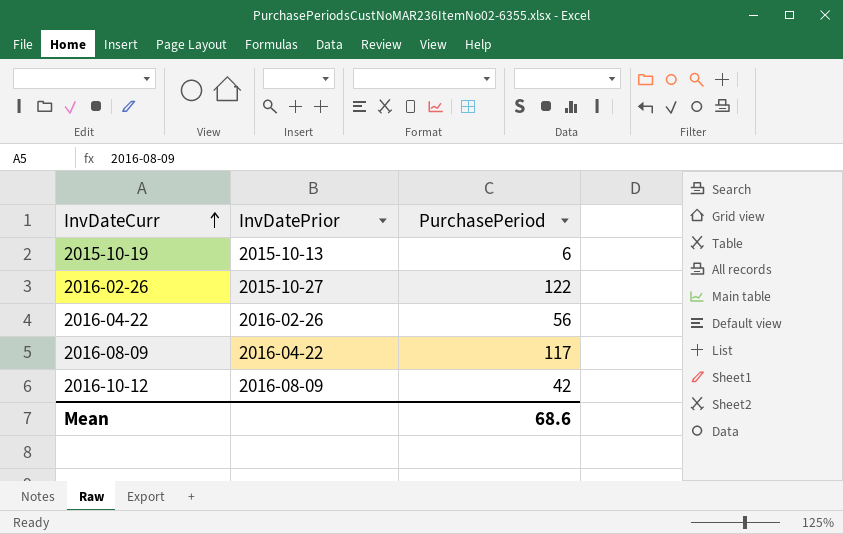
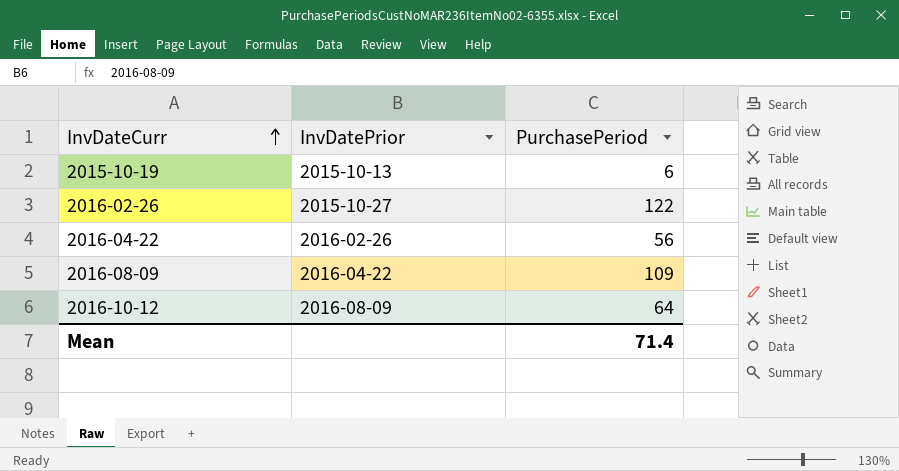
2016-08-09 | PurchasePeriod: 117 -> 109
2016-10-12 | PurchasePeriod: 42 -> 64
Mean | PurchasePeriod: 68.6 -> 71.4

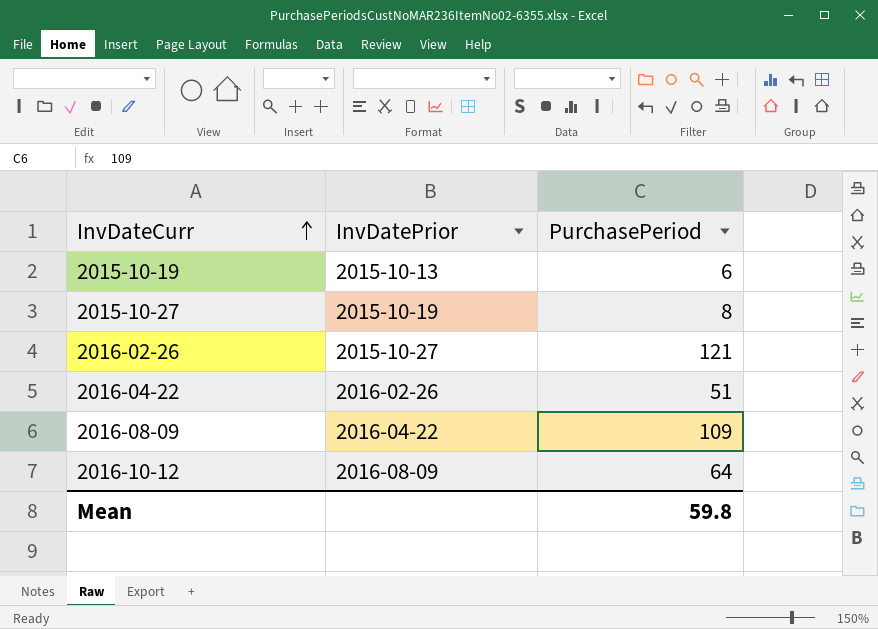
row 2015-10-27: none -> 2015-10-19 | 8
2016-02-26 | PurchasePeriod: 122 -> 121
2016-04-22 | PurchasePeriod: 56 -> 51
Mean | PurchasePeriod: 71.4 -> 59.8

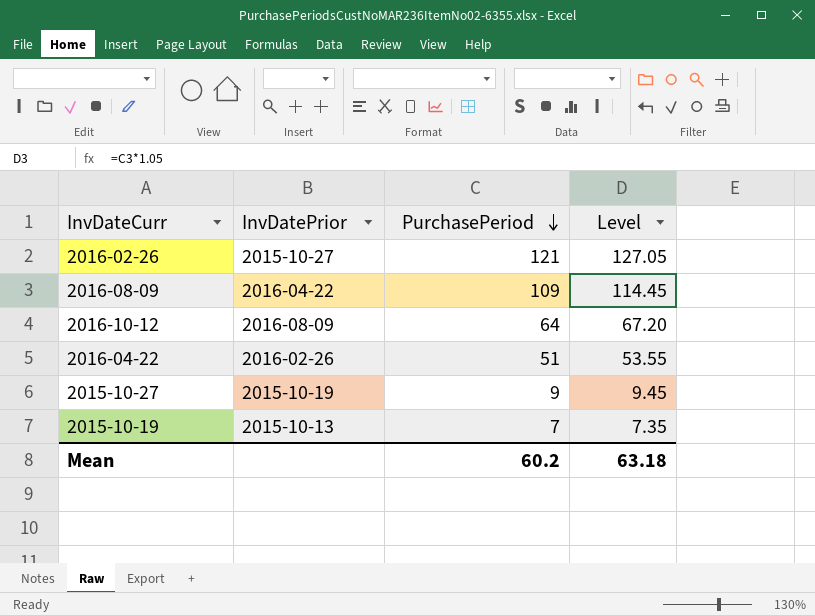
row order: InvDateCurr ascending -> PurchasePeriod descending
column Level | formula: none -> [PurchasePeriod] * 1.05
2015-10-27 | PurchasePeriod: 8 -> 9
2015-10-19 | PurchasePeriod: 6 -> 7
Mean | PurchasePeriod: 59.8 -> 60.2

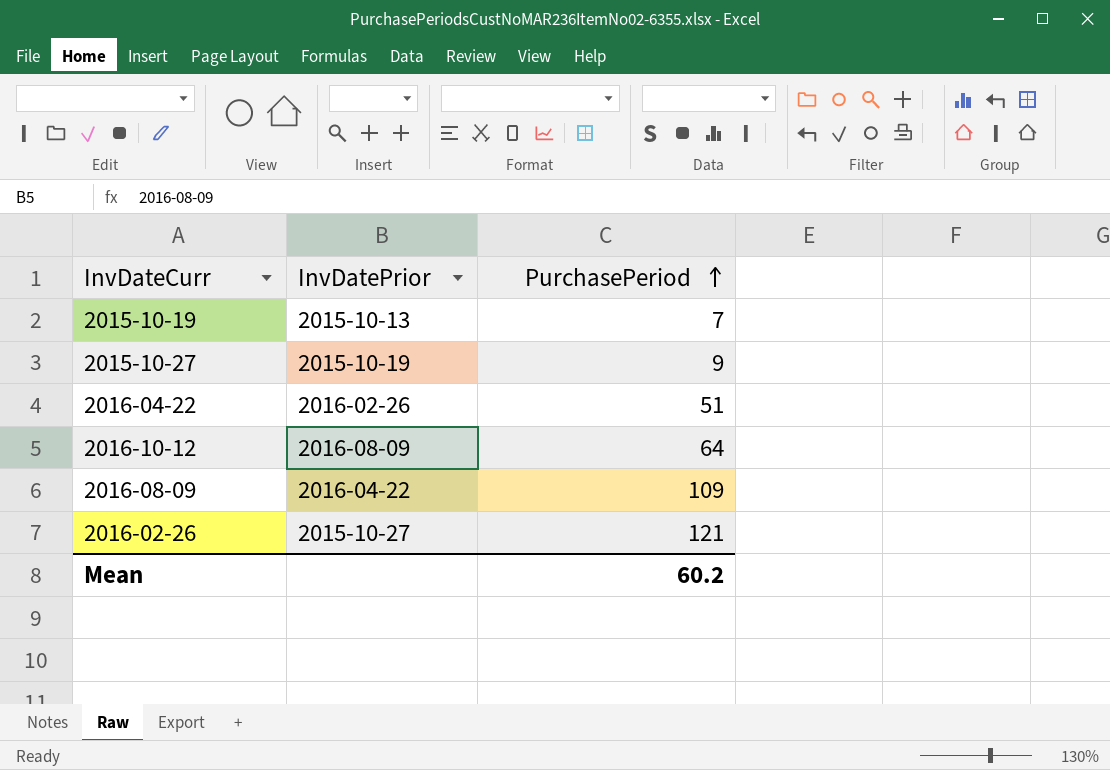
row order: PurchasePeriod descending -> PurchasePeriod ascending
column Level | formula: [PurchasePeriod] * 1.05 -> none

